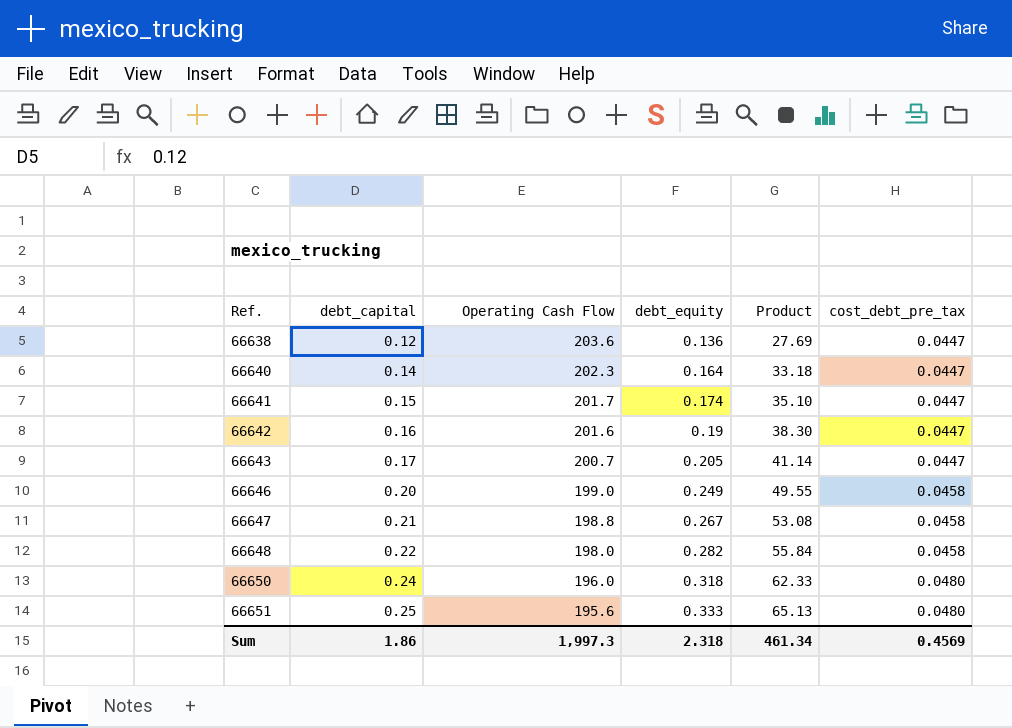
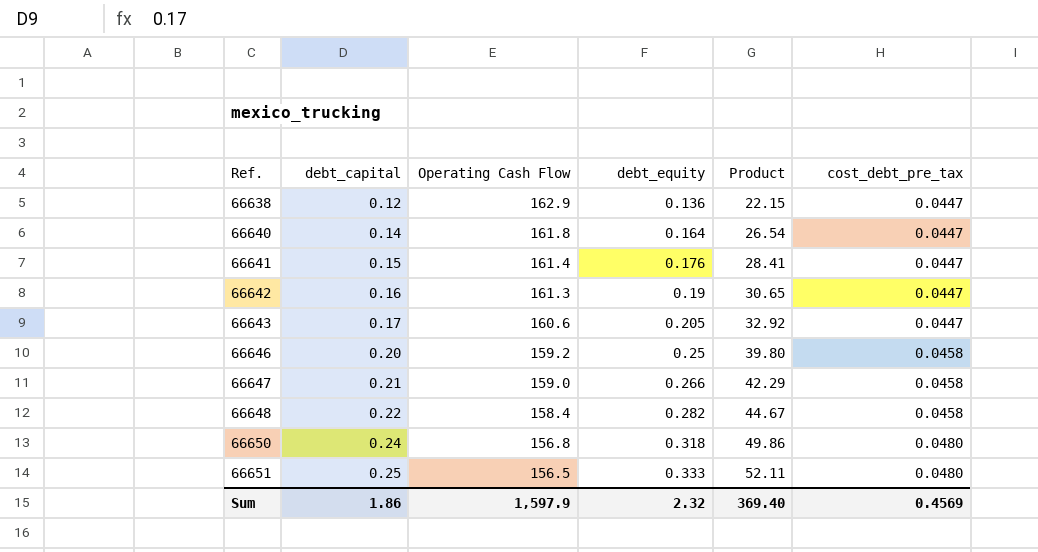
66638 | Operating Cash Flow: 203.6 -> 162.9
66638 | Product: 27.69 -> 22.15
66640 | Operating Cash Flow: 202.3 -> 161.8
66640 | Product: 33.18 -> 26.54
66641 | Operating Cash Flow: 201.7 -> 161.4
66641 | debt_equity: 0.174 -> 0.176
66641 | Product: 35.10 -> 28.41
66642 | Operating Cash Flow: 201.6 -> 161.3
66642 | Product: 38.30 -> 30.65
66643 | Operating Cash Flow: 200.7 -> 160.6
66643 | Product: 41.14 -> 32.92
66646 | Operating Cash Flow: 199.0 -> 159.2
66646 | debt_equity: 0.249 -> 0.25
66646 | Product: 49.55 -> 39.80
66647 | Operating Cash Flow: 198.8 -> 159.0
66647 | debt_equity: 0.267 -> 0.266
66647 | Product: 53.08 -> 42.29
66648 | Operating Cash Flow: 198.0 -> 158.4
66648 | Product: 55.84 -> 44.67
66650 | Operating Cash Flow: 196.0 -> 156.8
66650 | Product: 62.33 -> 49.86
66651 | Operating Cash Flow: 195.6 -> 156.5
66651 | Product: 65.13 -> 52.11
Sum | Operating Cash Flow: 1,997.3 -> 1,597.9
Sum | debt_equity: 2.318 -> 2.32
Sum | Product: 461.34 -> 369.40

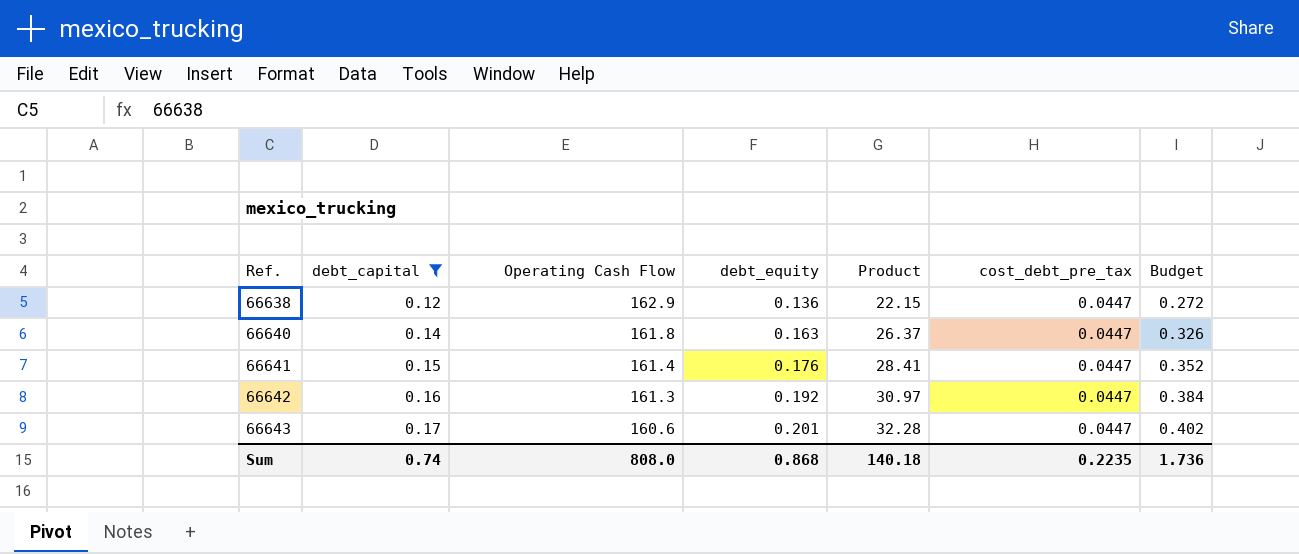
filter: none -> debt_capital <= 0.17
column Budget | formula: none -> [debt_equity] * 2
66640 | debt_equity: 0.164 -> 0.163
66640 | Product: 26.54 -> 26.37
66642 | debt_equity: 0.19 -> 0.192
66642 | Product: 30.65 -> 30.97
66643 | debt_equity: 0.205 -> 0.201
66643 | Product: 32.92 -> 32.28
Sum | debt_capital: 1.86 -> 0.74
Sum | Operating Cash Flow: 1,597.9 -> 808.0
Sum | debt_equity: 2.32 -> 0.868
Sum | Product: 369.40 -> 140.18
Sum | cost_debt_pre_tax: 0.4569 -> 0.2235

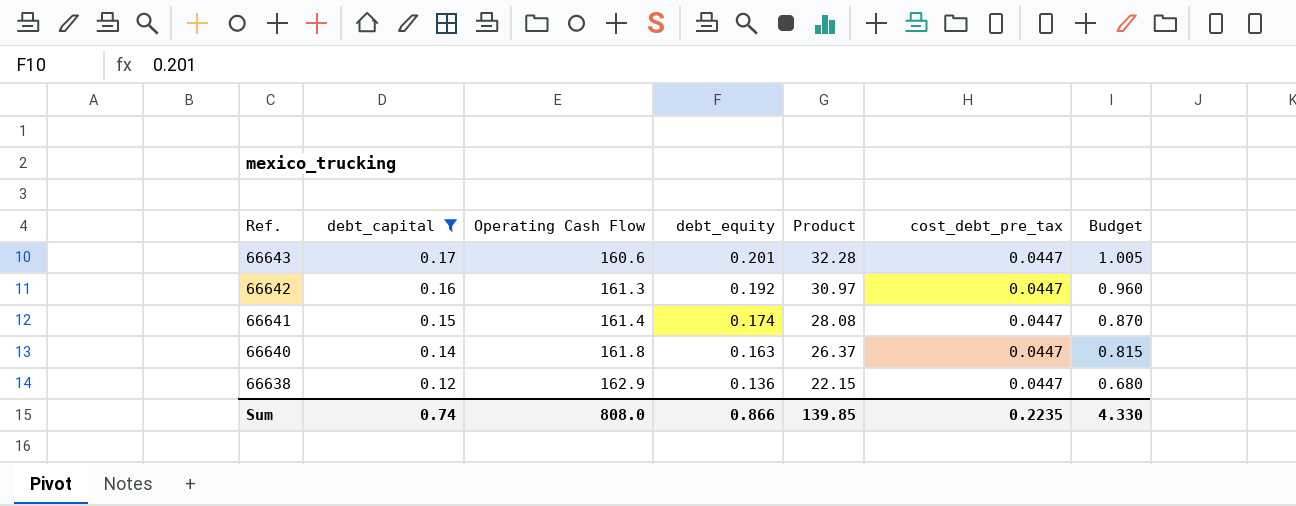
row order: Ref. ascending -> Ref. descending
column Budget | formula: [debt_equity] * 2 -> [debt_equity] * 5
66641 | debt_equity: 0.176 -> 0.174
66641 | Product: 28.41 -> 28.08
Sum | debt_equity: 0.868 -> 0.866
Sum | Product: 140.18 -> 139.85
Sum | Budget: 1.736 -> 4.330

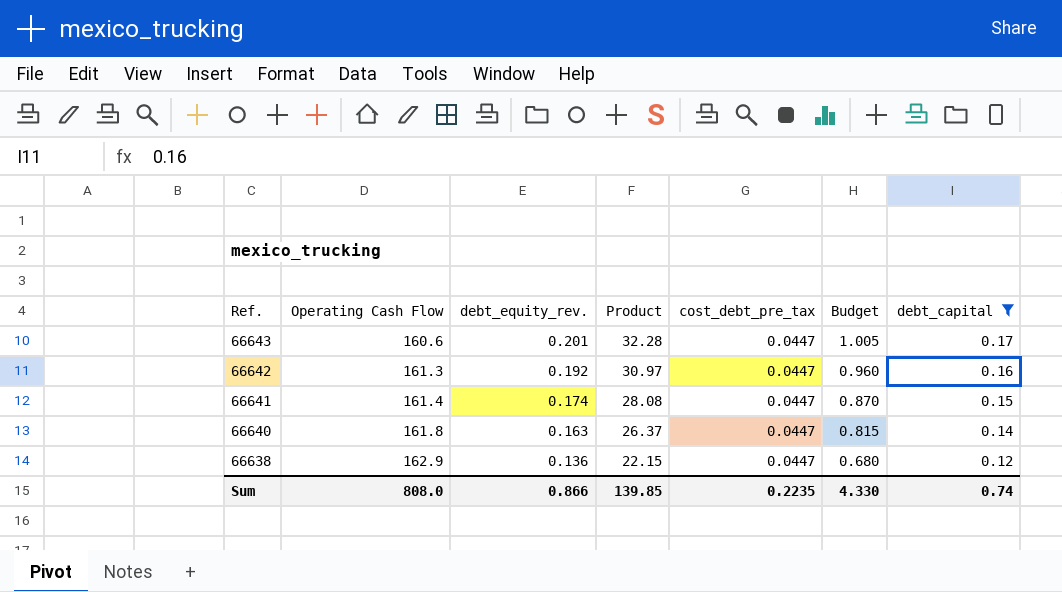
column name: debt_equity -> debt_equity_rev.
column debt_capital | position: 2 -> 7

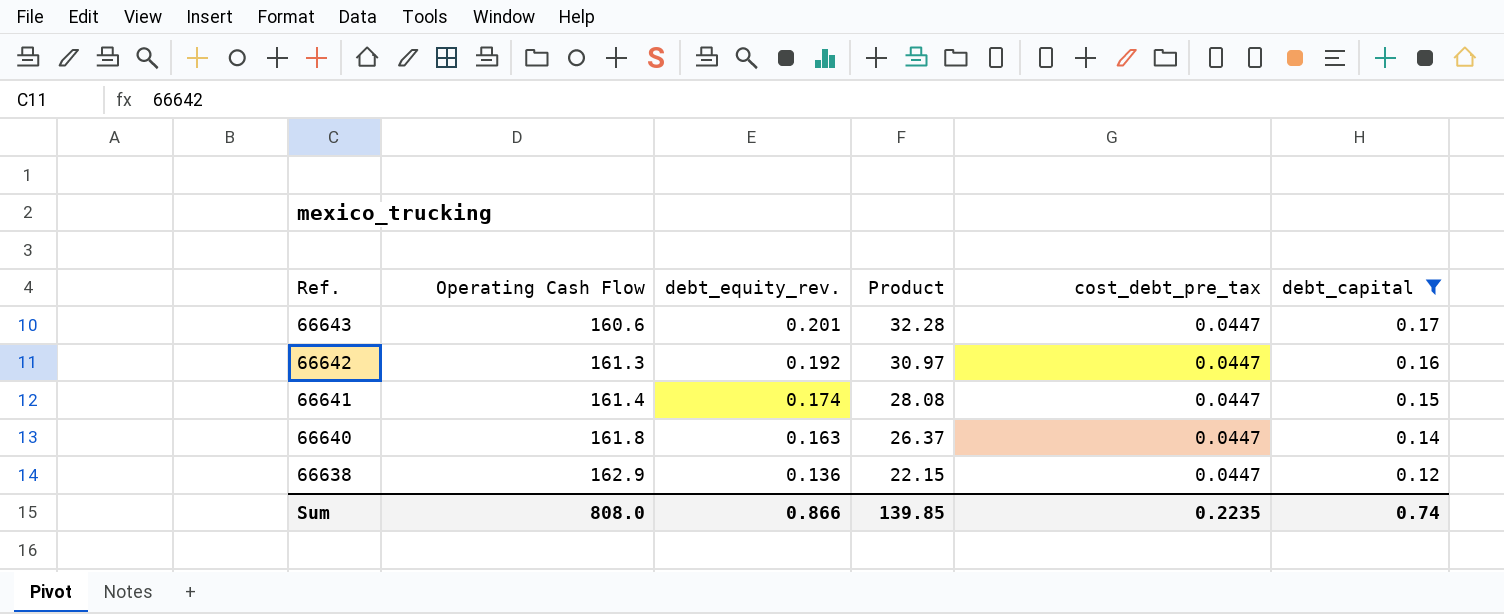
column Budget | formula: [debt_equity_rev.] * 5 -> none

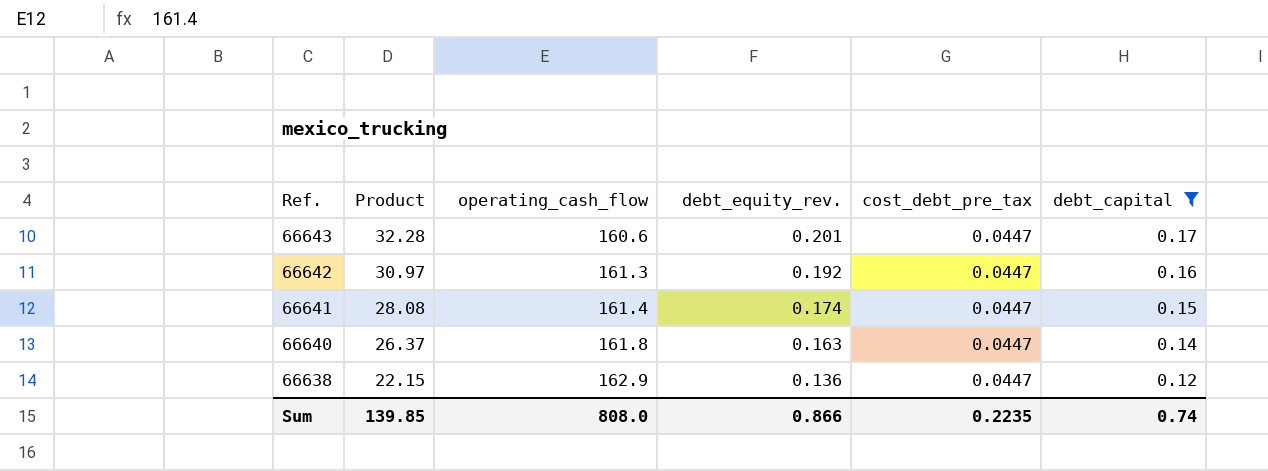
column Product | position: 4 -> 2
column name: Operating Cash Flow -> operating_cash_flow

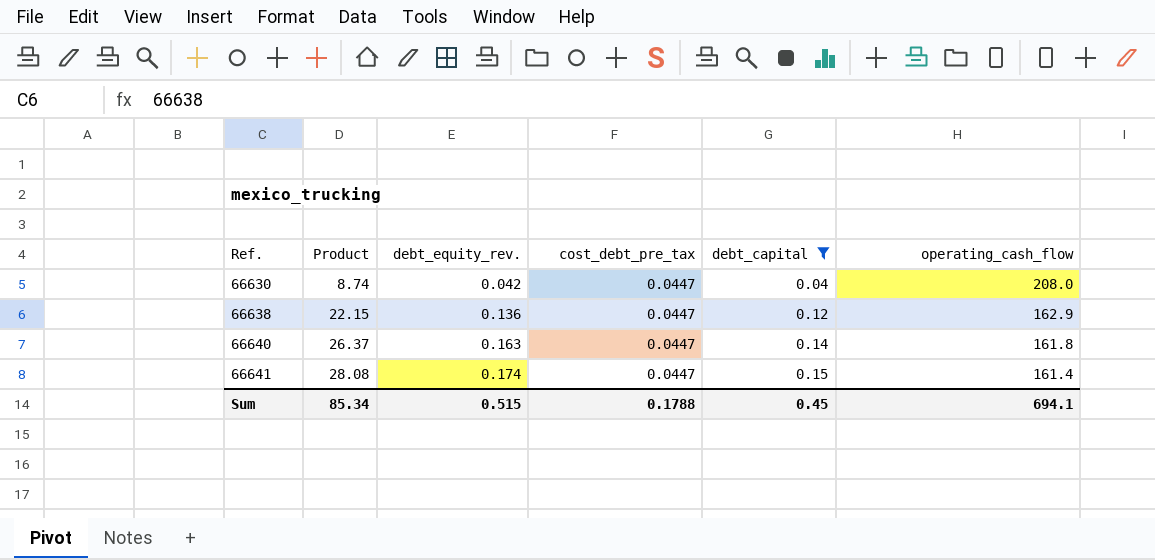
row order: Ref. descending -> Ref. ascending
column operating_cash_flow | position: 3 -> 6
row 66643: 32.28 | 160.6 | 0.201 | 0.0447 | 0.17 -> none
row 66642: 30.97 | 161.3 | 0.192 | 0.0447 | 0.16 -> none
row 66630: none -> 8.74 | 0.042 | 0.0447 | 0.04 | 208.0
Sum | Product: 139.85 -> 85.34
Sum | debt_equity_rev.: 0.866 -> 0.515
Sum | cost_debt_pre_tax: 0.2235 -> 0.1788
Sum | debt_capital: 0.74 -> 0.45
Sum | operating_cash_flow: 808.0 -> 694.1

